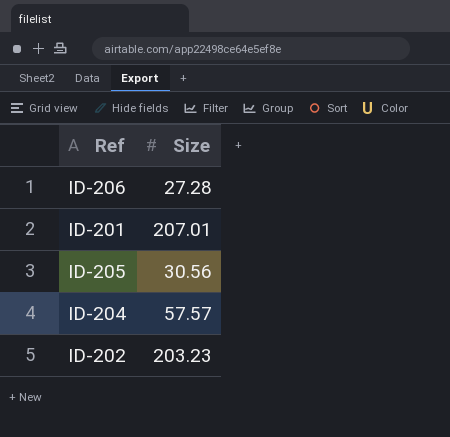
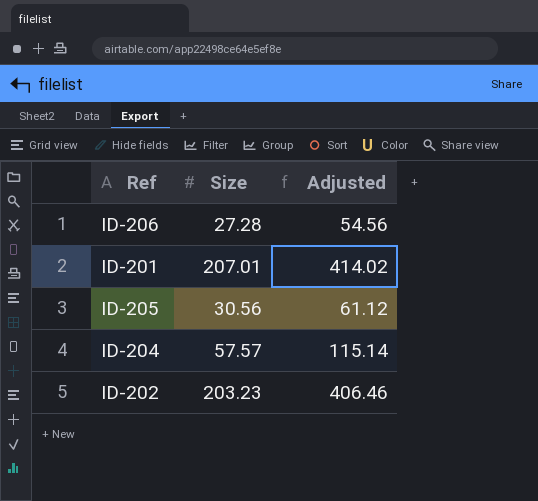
column Adjusted | formula: none -> [Size] * 2

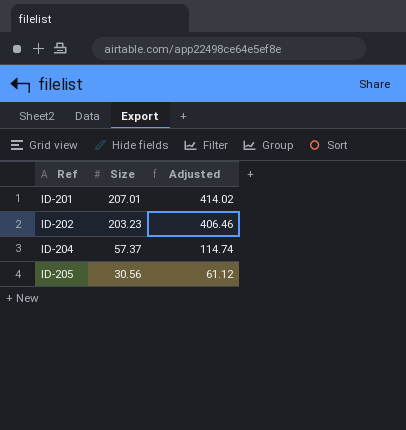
row order: none -> Ref ascending
row ID-206: 27.28 | 54.56 -> none
ID-204 | Size: 57.57 -> 57.37
ID-204 | Adjusted: 115.14 -> 114.74

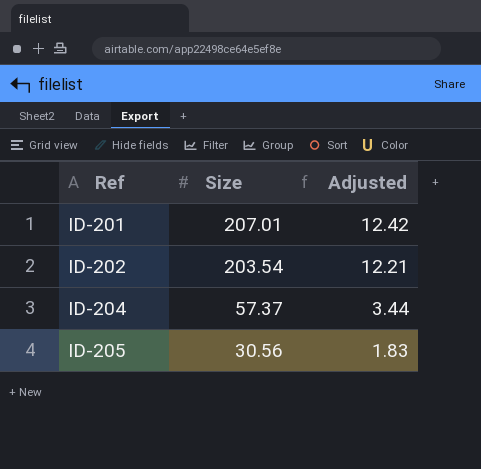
column Adjusted | formula: [Size] * 2 -> [Size] * 0.06
ID-202 | Size: 203.23 -> 203.54

